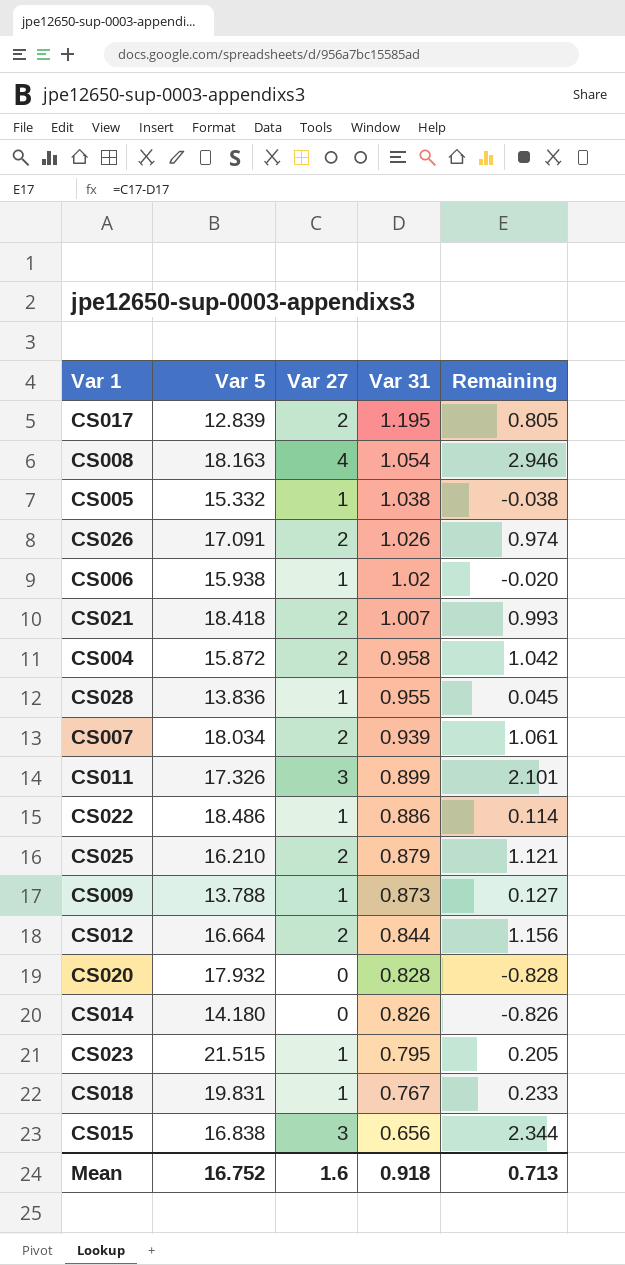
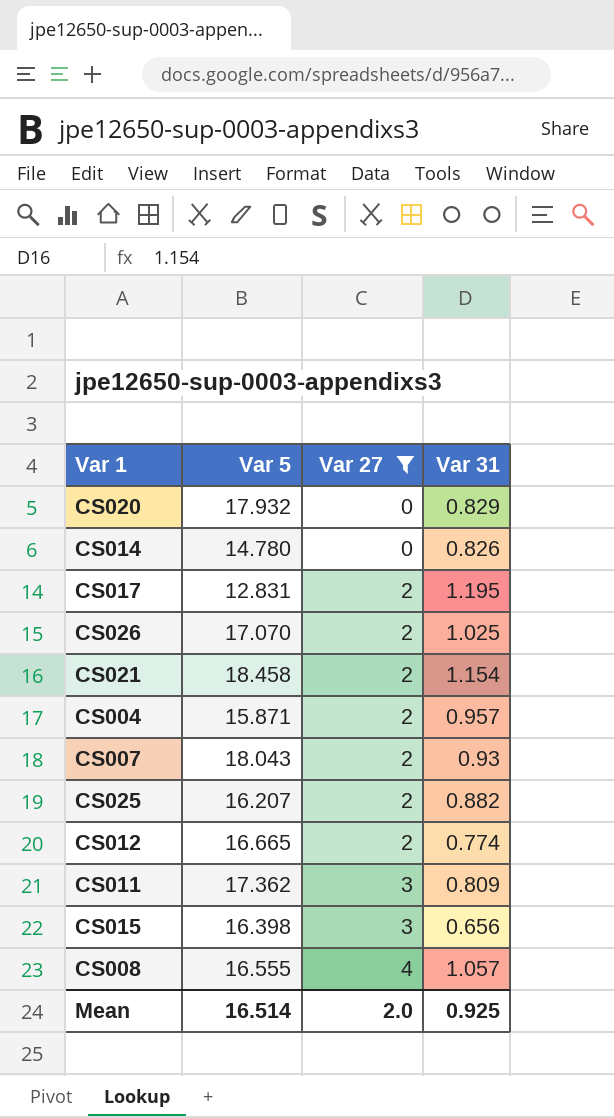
filter: none -> Var 27 != 1
row order: Var 31 descending -> Var 27 ascending
column Remaining | formula: [Var 27] - [Var 31] -> none
CS020 | Var 31: 0.828 -> 0.829
CS014 | Var 5: 14.180 -> 14.780
CS017 | Var 5: 12.839 -> 12.831
CS026 | Var 5: 17.091 -> 17.070
CS026 | Var 31: 1.026 -> 1.025
CS021 | Var 5: 18.418 -> 18.458
CS021 | Var 31: 1.007 -> 1.154
CS004 | Var 5: 15.872 -> 15.871
CS004 | Var 31: 0.958 -> 0.957
CS007 | Var 5: 18.034 -> 18.043
CS007 | Var 31: 0.939 -> 0.93
CS025 | Var 5: 16.210 -> 16.207
CS025 | Var 31: 0.879 -> 0.882
CS012 | Var 5: 16.664 -> 16.665
CS012 | Var 31: 0.844 -> 0.774
CS011 | Var 5: 17.326 -> 17.362
CS011 | Var 31: 0.899 -> 0.809
CS015 | Var 5: 16.838 -> 16.398
CS008 | Var 5: 18.163 -> 16.555
CS008 | Var 31: 1.054 -> 1.057
Mean | Var 5: 16.752 -> 16.514
Mean | Var 27: 1.6 -> 2.0
Mean | Var 31: 0.918 -> 0.925

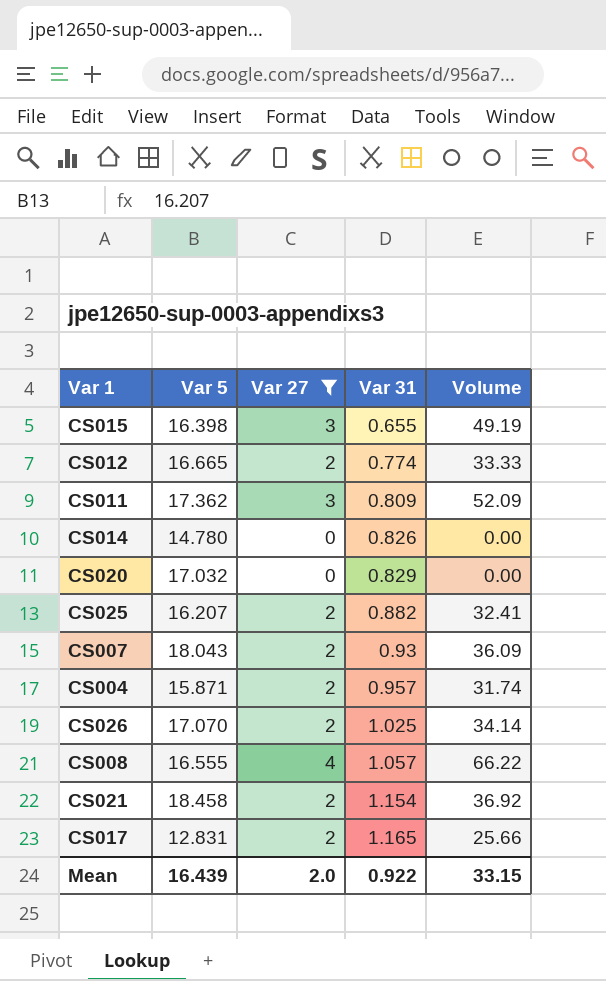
row order: Var 27 ascending -> Var 31 ascending
column Volume | formula: none -> [Var 5] * [Var 27]
CS015 | Var 31: 0.656 -> 0.655
CS020 | Var 5: 17.932 -> 17.032
CS017 | Var 31: 1.195 -> 1.165
Mean | Var 5: 16.514 -> 16.439
Mean | Var 31: 0.925 -> 0.922

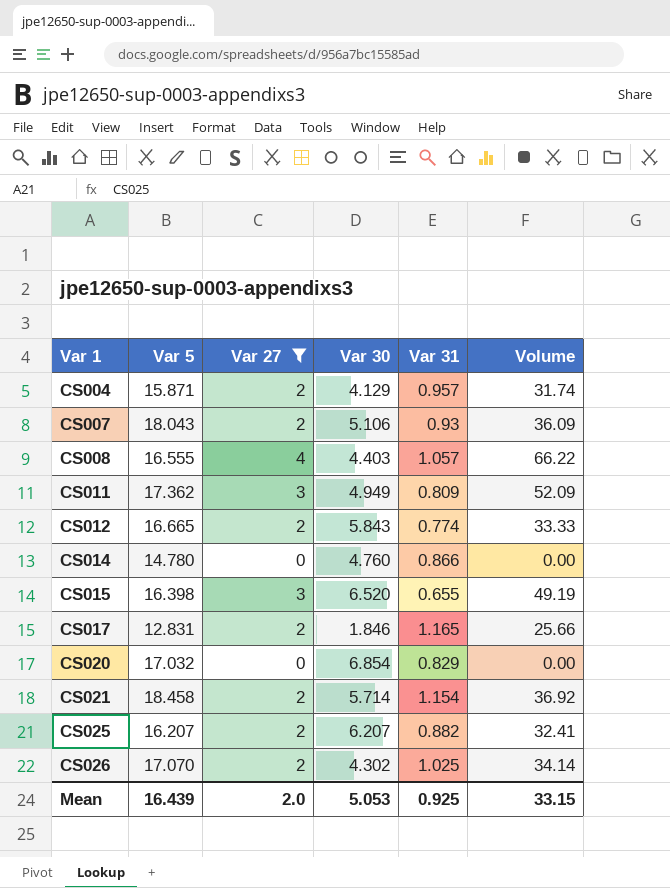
row order: Var 31 ascending -> Var 1 ascending
column Var 30 | position: none -> 4
CS014 | Var 31: 0.826 -> 0.866
Mean | Var 31: 0.922 -> 0.925

